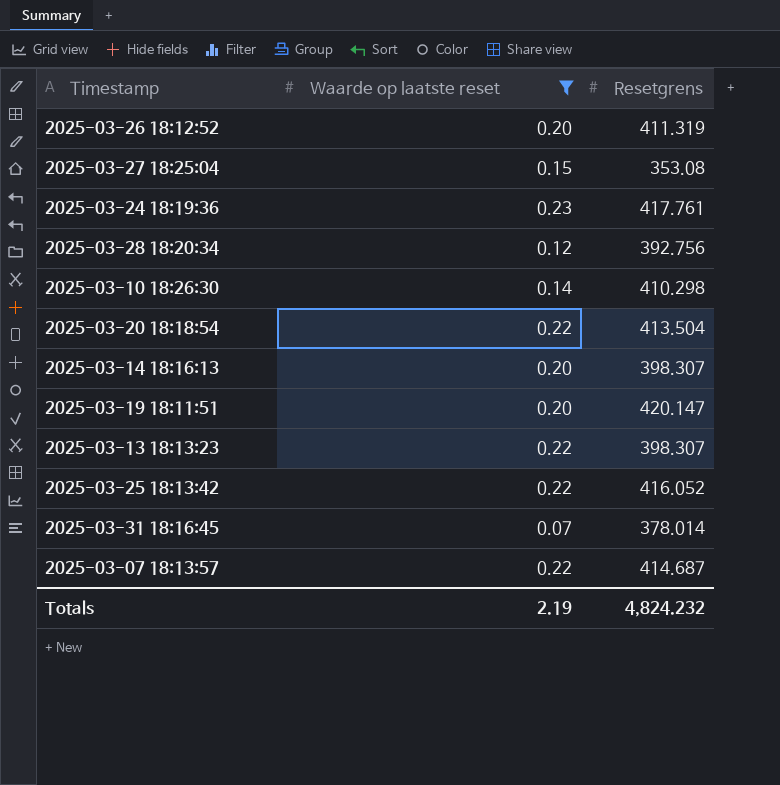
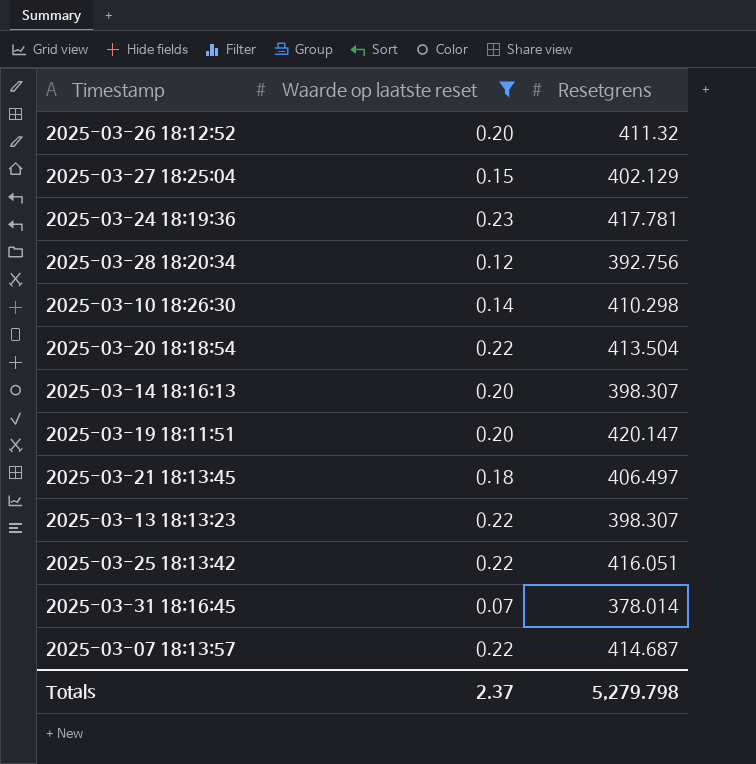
2025-03-26 18:12:52 | Resetgrens: 411.319 -> 411.32
2025-03-27 18:25:04 | Resetgrens: 353.08 -> 402.129
2025-03-24 18:19:36 | Resetgrens: 417.761 -> 417.781
row 2025-03-21 18:13:45: none -> 0.18 | 406.497
2025-03-25 18:13:42 | Resetgrens: 416.052 -> 416.051
Totals | Waarde op laatste reset: 2.19 -> 2.37
Totals | Resetgrens: 4,824.232 -> 5,279.798

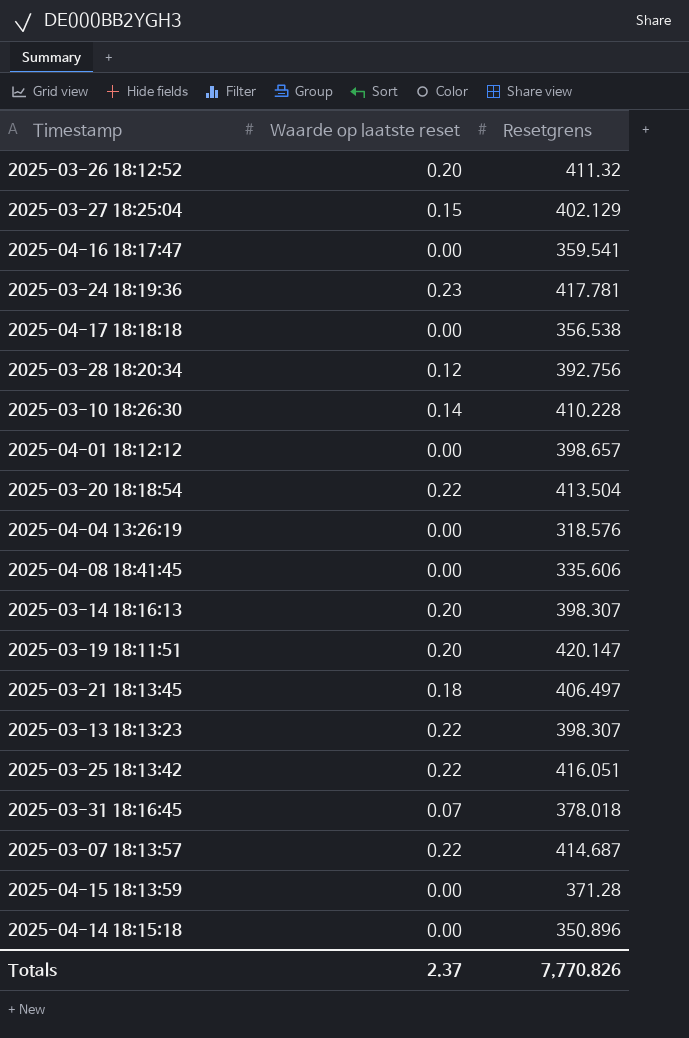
filter: Waarde op laatste reset != 0.00 -> none
2025-03-10 18:26:30 | Resetgrens: 410.298 -> 410.228
2025-03-31 18:16:45 | Resetgrens: 378.014 -> 378.018
Totals | Resetgrens: 5,279.798 -> 7,770.826

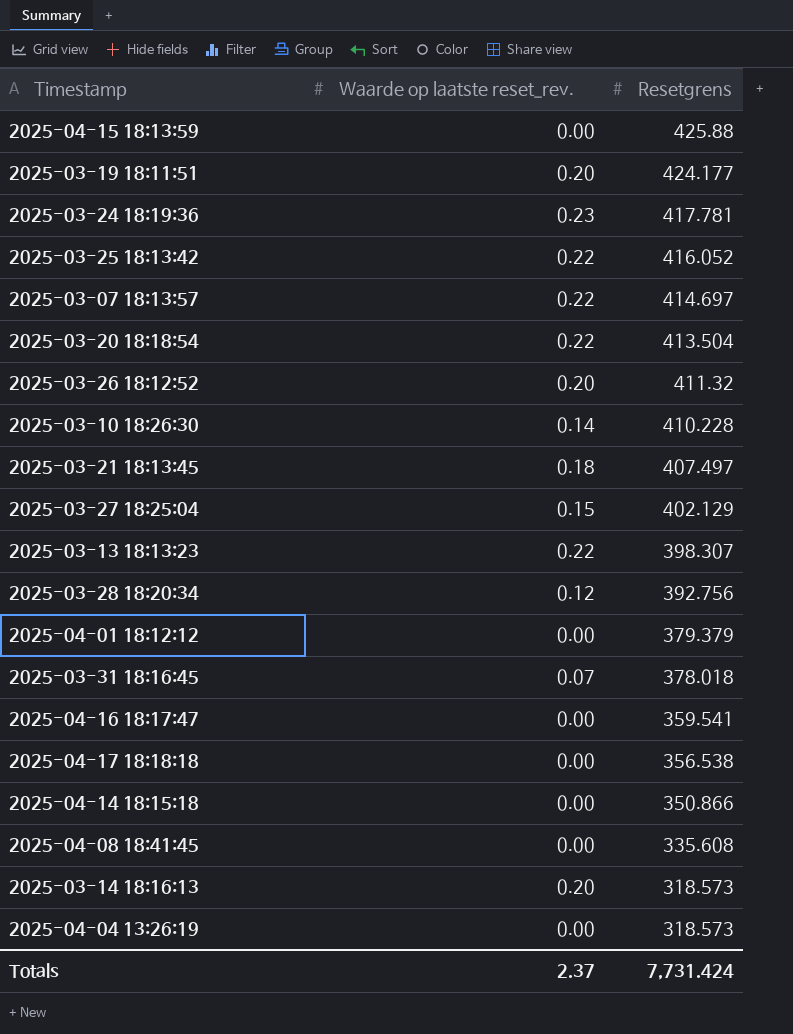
row order: none -> Resetgrens descending
column name: Waarde op laatste reset -> Waarde op laatste reset_rev.
2025-04-15 18:13:59 | Resetgrens: 371.28 -> 425.88
2025-03-19 18:11:51 | Resetgrens: 420.147 -> 424.177
2025-03-25 18:13:42 | Resetgrens: 416.051 -> 416.052
2025-03-07 18:13:57 | Resetgrens: 414.687 -> 414.697
2025-03-21 18:13:45 | Resetgrens: 406.497 -> 407.497
2025-04-01 18:12:12 | Resetgrens: 398.657 -> 379.379
2025-04-14 18:15:18 | Resetgrens: 350.896 -> 350.866
2025-04-08 18:41:45 | Resetgrens: 335.606 -> 335.608
2025-03-14 18:16:13 | Resetgrens: 398.307 -> 318.573
2025-04-04 13:26:19 | Resetgrens: 318.576 -> 318.573
Totals | Resetgrens: 7,770.826 -> 7,731.424

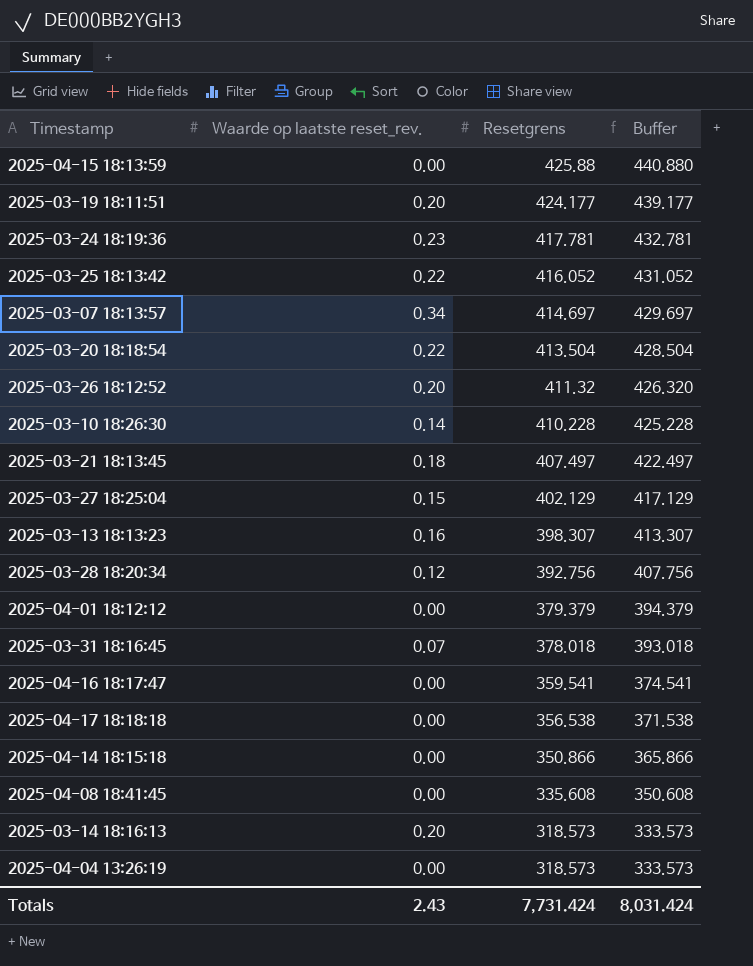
column Buffer | formula: none -> [Resetgrens] + 15
2025-03-07 18:13:57 | Waarde op laatste reset_rev.: 0.22 -> 0.34
2025-03-13 18:13:23 | Waarde op laatste reset_rev.: 0.22 -> 0.16
Totals | Waarde op laatste reset_rev.: 2.37 -> 2.43

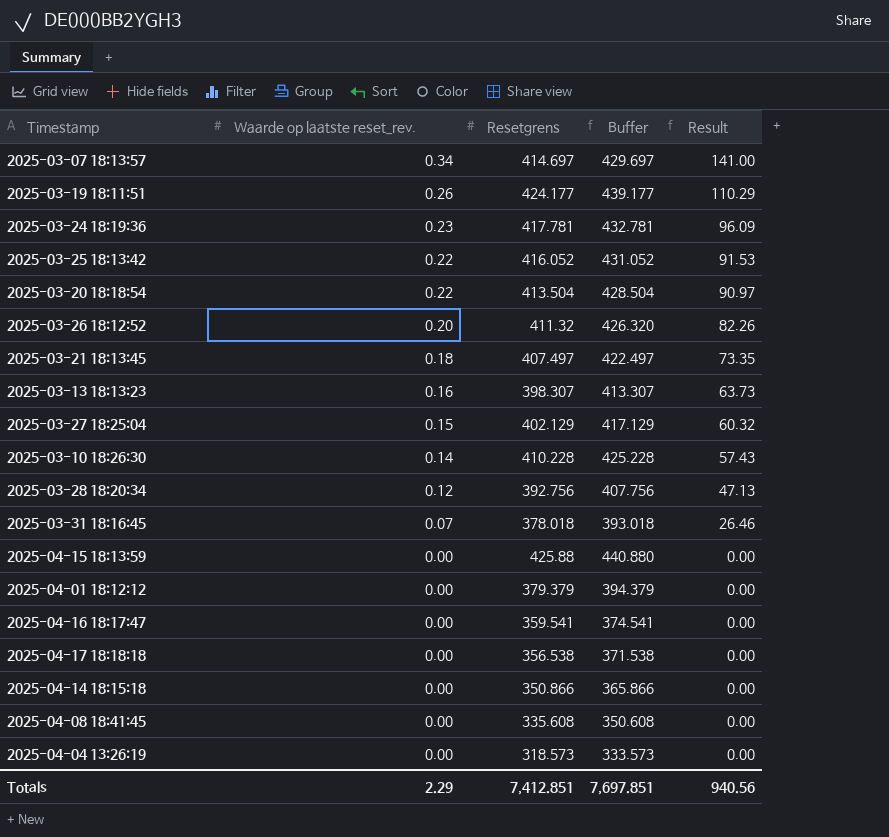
row order: Resetgrens descending -> Waarde op laatste reset_rev. descending
column Result | formula: none -> [Waarde op laatste reset_rev.] * [Resetgrens]
row 2025-03-14 18:16:13: 0.20 | 318.573 | 333.573 -> none
2025-03-19 18:11:51 | Waarde op laatste reset_rev.: 0.20 -> 0.26
Totals | Waarde op laatste reset_rev.: 2.43 -> 2.29
Totals | Resetgrens: 7,731.424 -> 7,412.851
Totals | Buffer: 8,031.424 -> 7,697.851

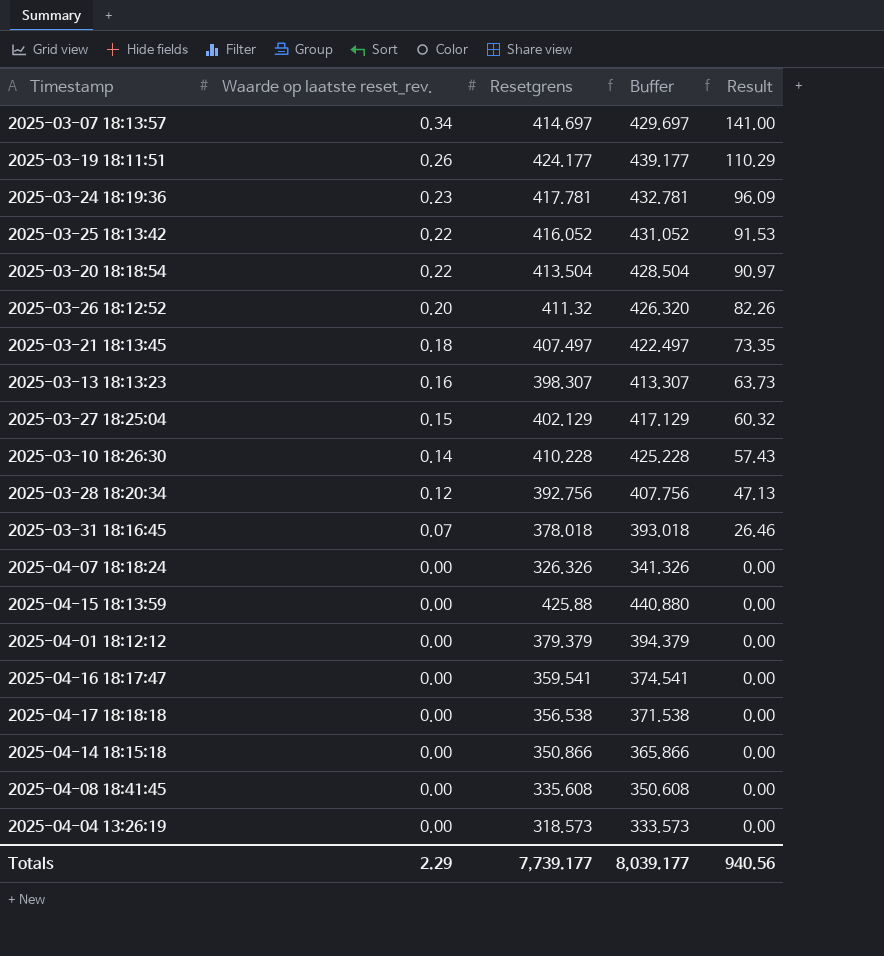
row 2025-04-07 18:18:24: none -> 0.00 | 326.326 | 341.326 | 0.00
Totals | Resetgrens: 7,412.851 -> 7,739.177
Totals | Buffer: 7,697.851 -> 8,039.177

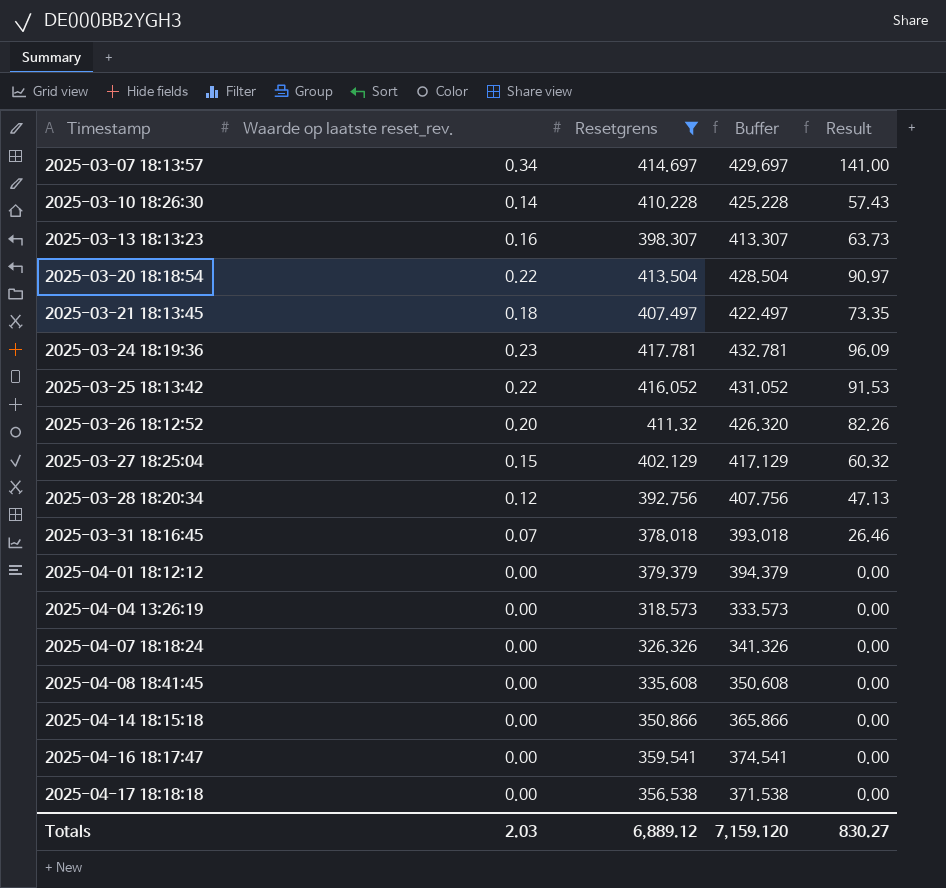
filter: none -> Resetgrens <= 417.781
row order: Waarde op laatste reset_rev. descending -> Timestamp ascending
Totals | Waarde op laatste reset_rev.: 2.29 -> 2.03
Totals | Resetgrens: 7,739.177 -> 6,889.12
Totals | Buffer: 8,039.177 -> 7,159.120
Totals | Result: 940.56 -> 830.27

